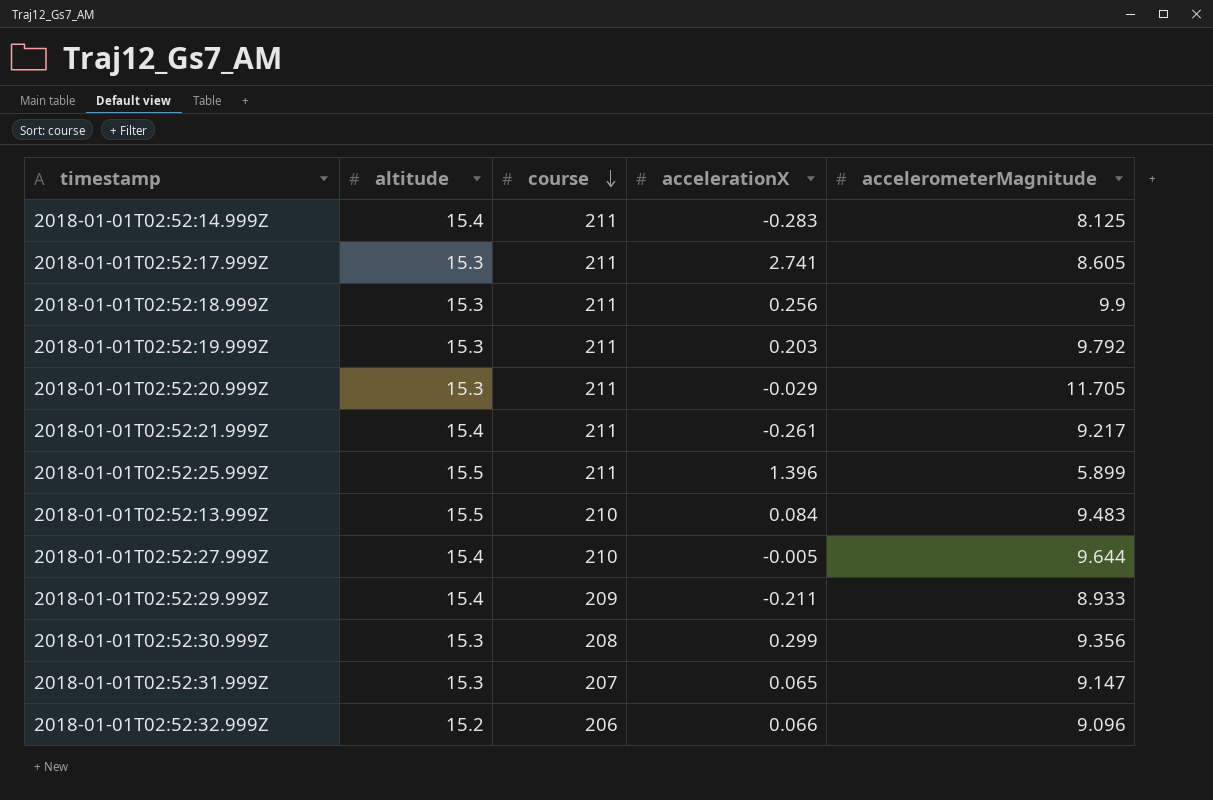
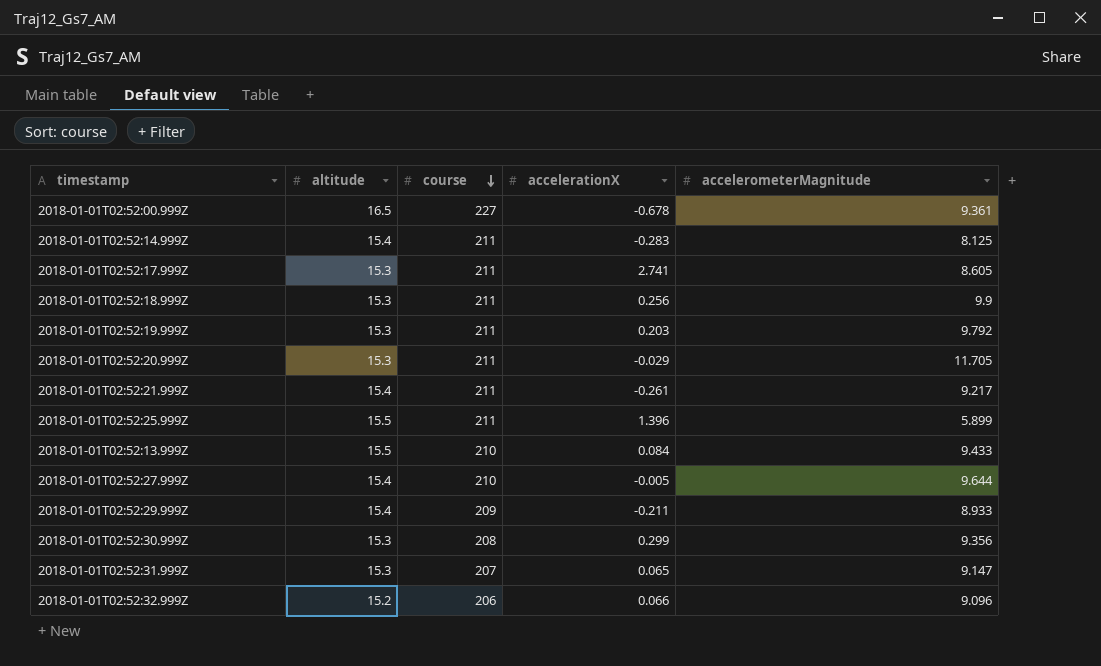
row 2018-01-01T02:52:00.999Z: none -> 16.5 | 227 | -0.678 | 9.361
2018-01-01T02:52:13.999Z | accelerometerMagnitude: 9.483 -> 9.433

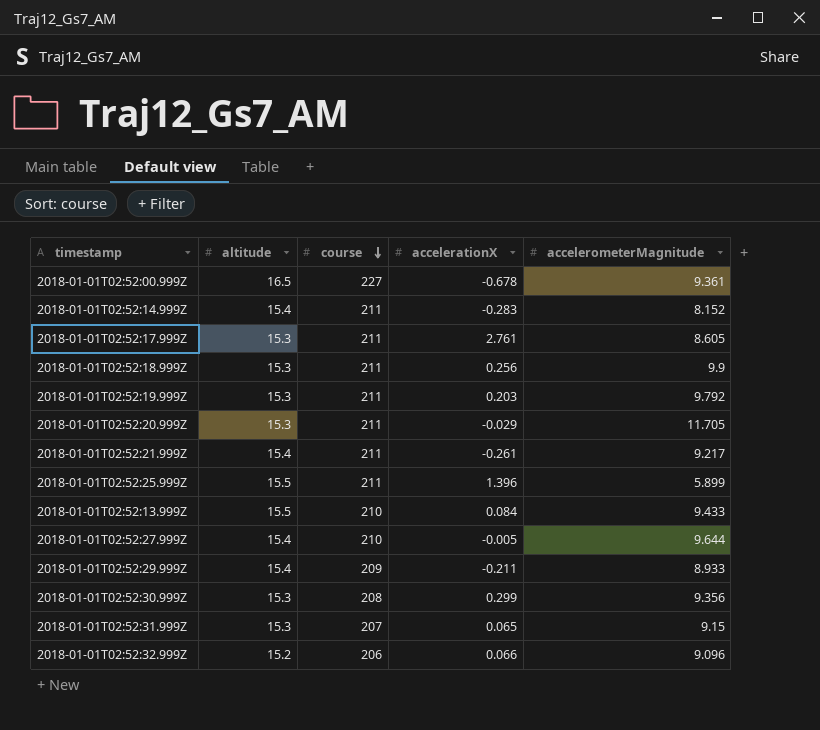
2018-01-01T02:52:14.999Z | accelerometerMagnitude: 8.125 -> 8.152
2018-01-01T02:52:17.999Z | accelerationX: 2.741 -> 2.761
2018-01-01T02:52:31.999Z | accelerometerMagnitude: 9.147 -> 9.15

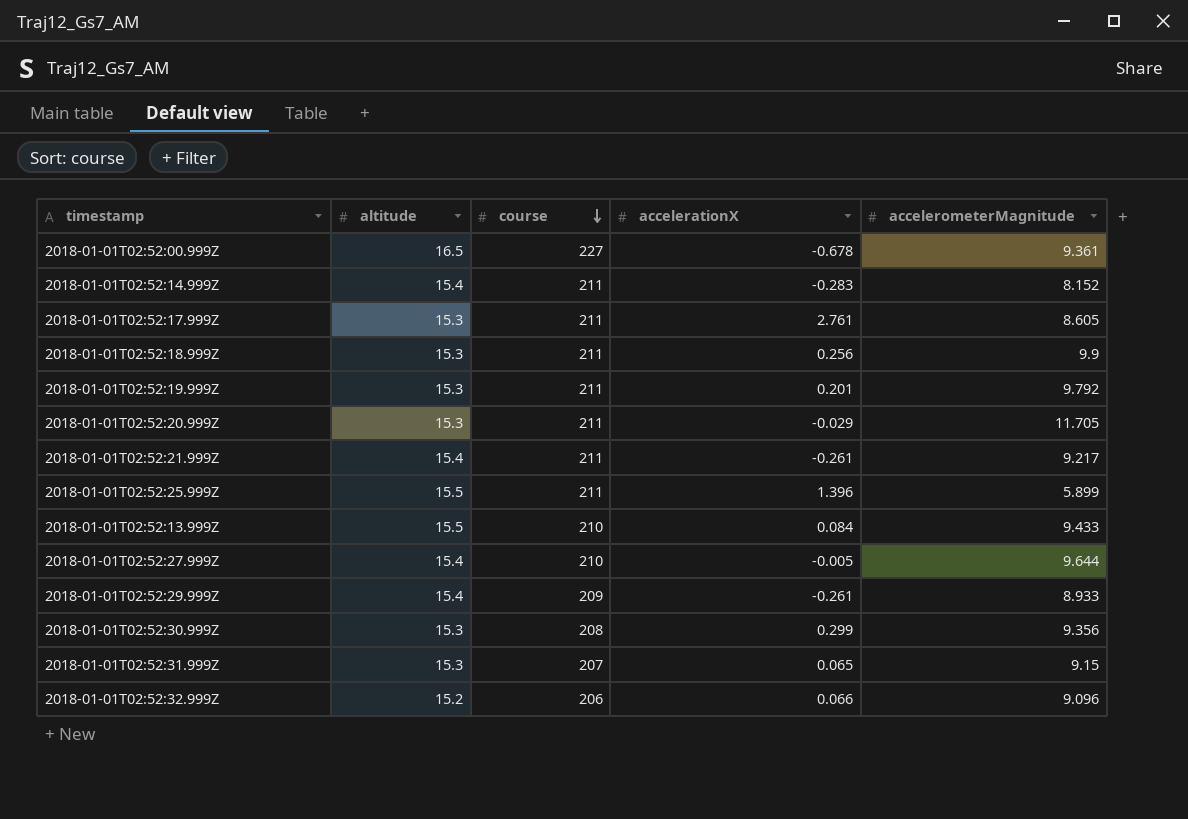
2018-01-01T02:52:19.999Z | accelerationX: 0.203 -> 0.201
2018-01-01T02:52:29.999Z | accelerationX: -0.211 -> -0.261

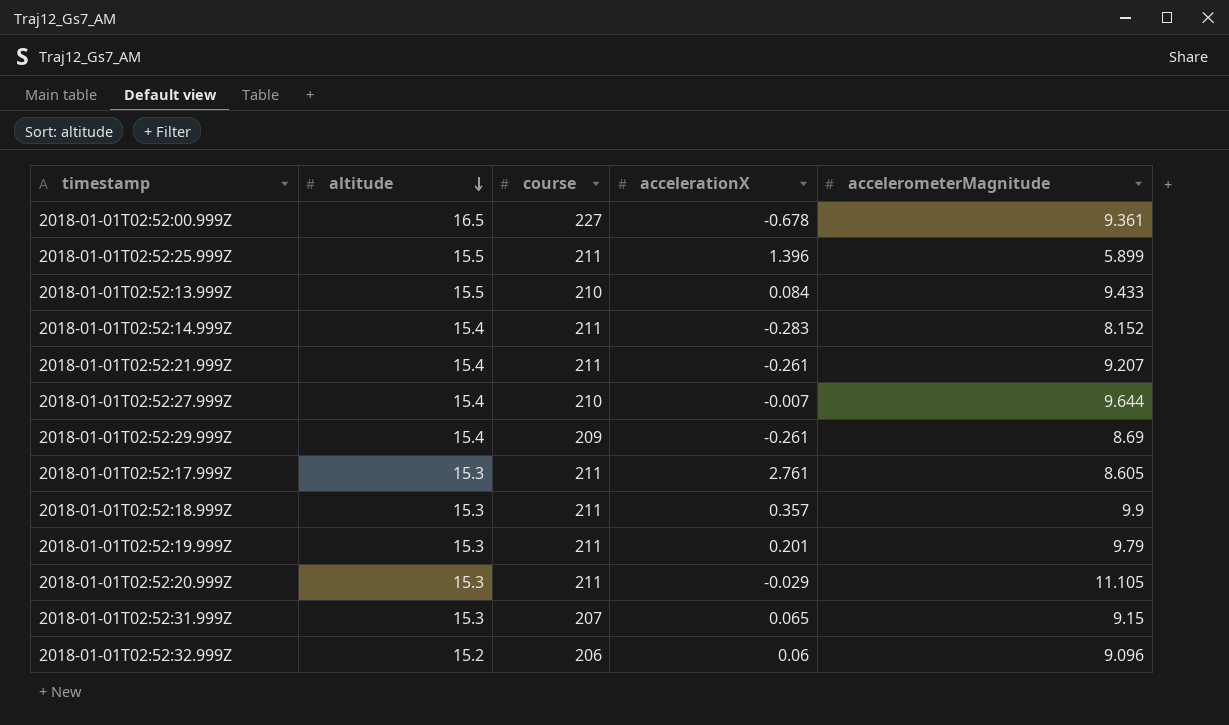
row order: course descending -> altitude descending
row 2018-01-01T02:52:30.999Z: 15.3 | 208 | 0.299 | 9.356 -> none
2018-01-01T02:52:21.999Z | accelerometerMagnitude: 9.217 -> 9.207
2018-01-01T02:52:27.999Z | accelerationX: -0.005 -> -0.007
2018-01-01T02:52:29.999Z | accelerometerMagnitude: 8.933 -> 8.69
2018-01-01T02:52:18.999Z | accelerationX: 0.256 -> 0.357
2018-01-01T02:52:19.999Z | accelerometerMagnitude: 9.792 -> 9.79
2018-01-01T02:52:20.999Z | accelerometerMagnitude: 11.705 -> 11.105
2018-01-01T02:52:32.999Z | accelerationX: 0.066 -> 0.06

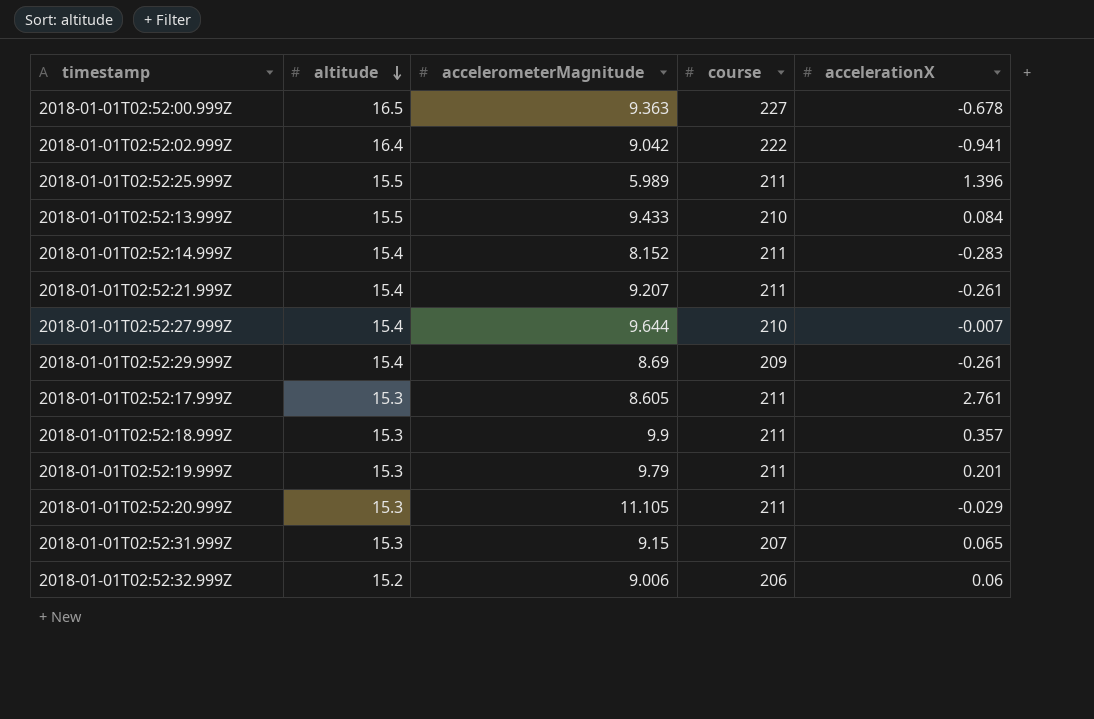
column accelerometerMagnitude | position: 5 -> 3
2018-01-01T02:52:00.999Z | accelerometerMagnitude: 9.361 -> 9.363
row 2018-01-01T02:52:02.999Z: none -> 16.4 | 9.042 | 222 | -0.941
2018-01-01T02:52:25.999Z | accelerometerMagnitude: 5.899 -> 5.989
2018-01-01T02:52:32.999Z | accelerometerMagnitude: 9.096 -> 9.006

